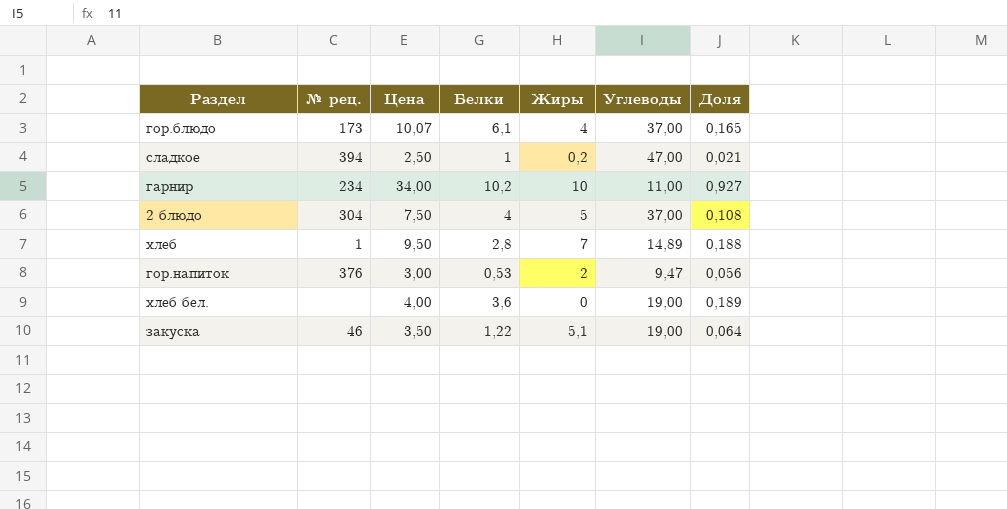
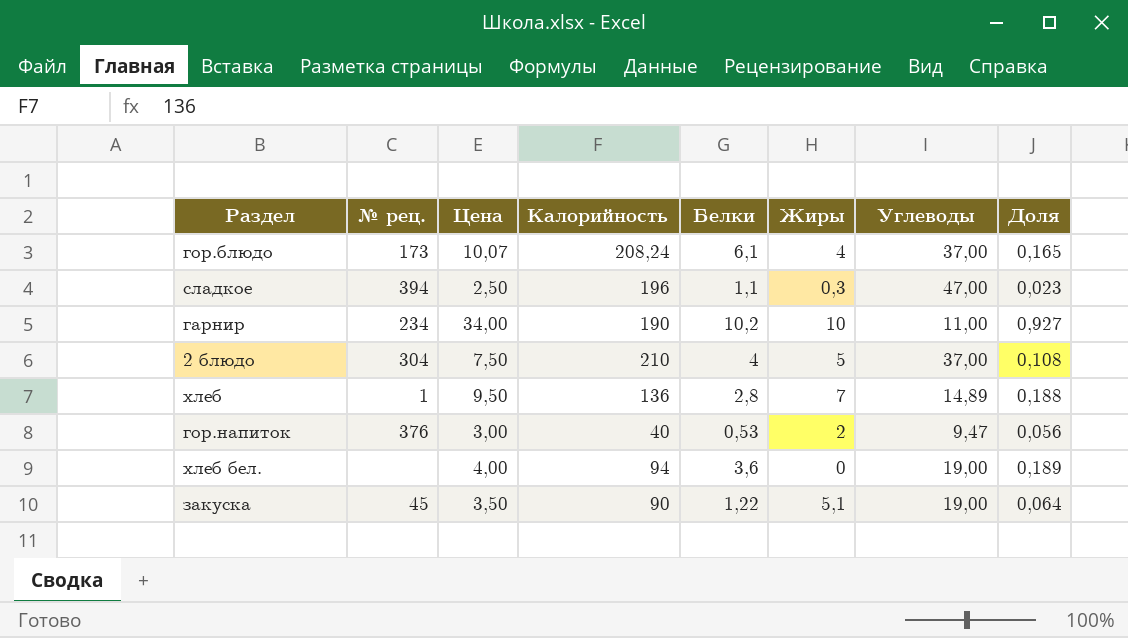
column Калорийность | position: none -> 4
сладкое | Белки: 1 -> 1,1
сладкое | Жиры: 0,2 -> 0,3
сладкое | Доля: 0,021 -> 0,023
закуска | № рец.: 46 -> 45

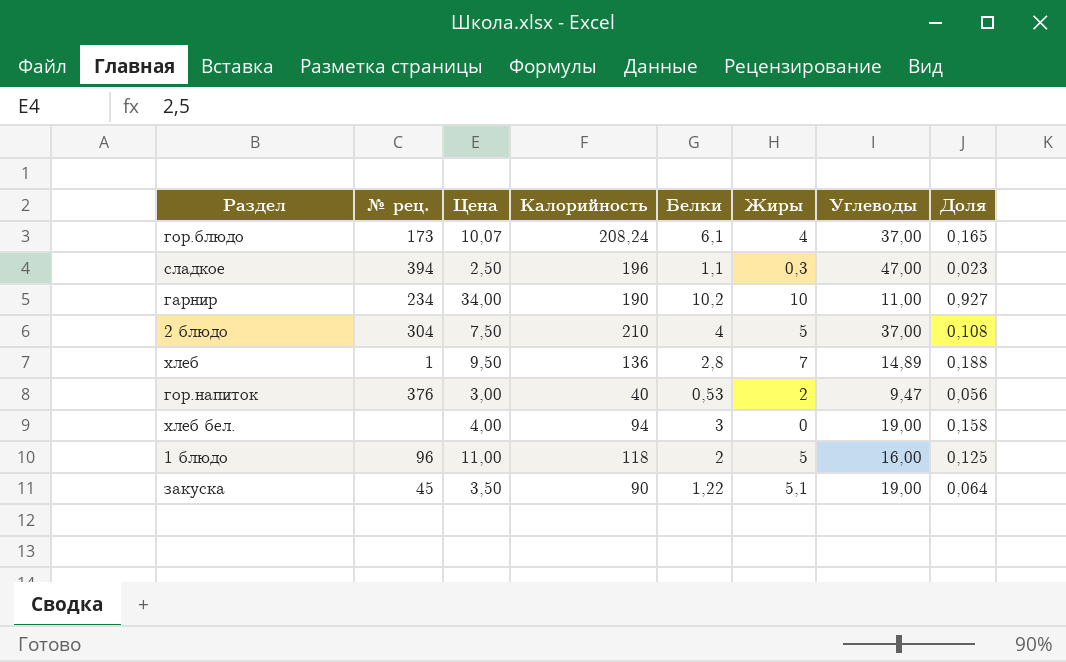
хлеб бел. | Белки: 3,6 -> 3
хлеб бел. | Доля: 0,189 -> 0,158
row 1 блюдо: none -> 96 | 11,00 | 118 | 2 | 5 | 16,00 | 0,125

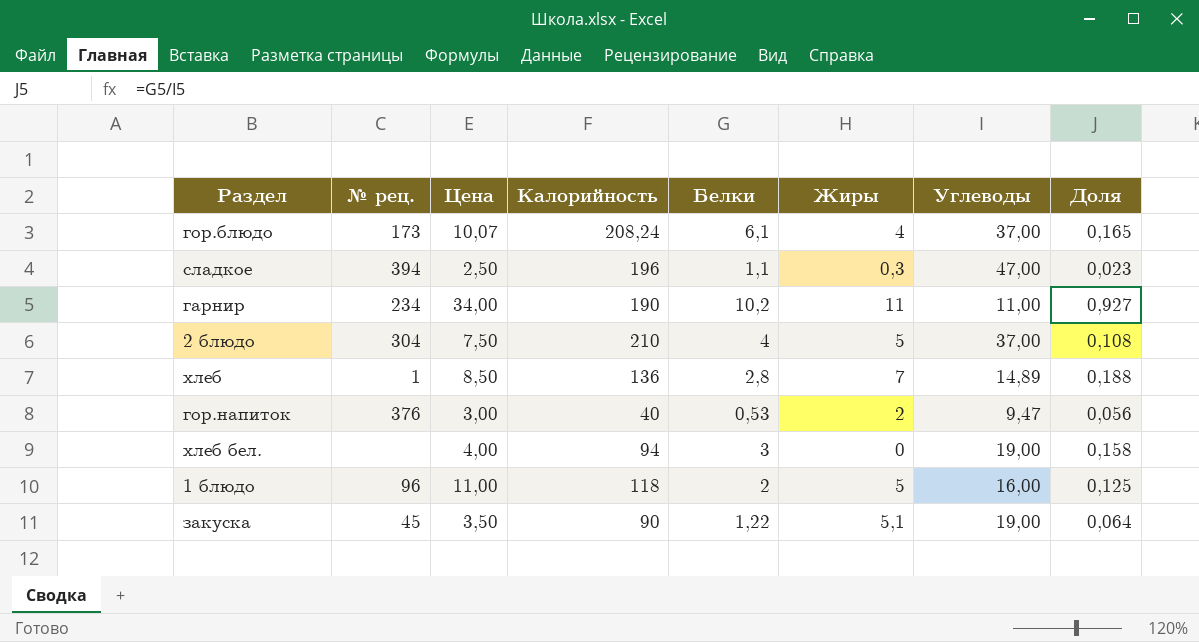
гарнир | Жиры: 10 -> 11
хлеб | Цена: 9,50 -> 8,50

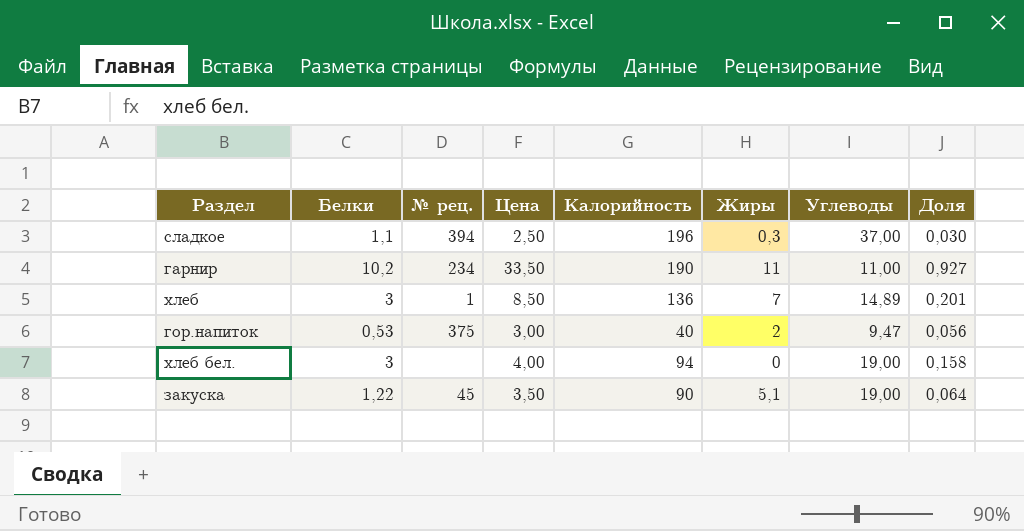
column Белки | position: 5 -> 2
row гор.блюдо: 173 | 10,07 | 208,24 | 6,1 | 4 | 37,00 | 0,165 -> none
row 2 блюдо: 304 | 7,50 | 210 | 4 | 5 | 37,00 | 0,108 -> none
row 1 блюдо: 96 | 11,00 | 118 | 2 | 5 | 16,00 | 0,125 -> none
сладкое | Углеводы: 47,00 -> 37,00
сладкое | Доля: 0,023 -> 0,030
гарнир | Цена: 34,00 -> 33,50
хлеб | Белки: 2,8 -> 3
хлеб | Доля: 0,188 -> 0,201
гор.напиток | № рец.: 376 -> 375

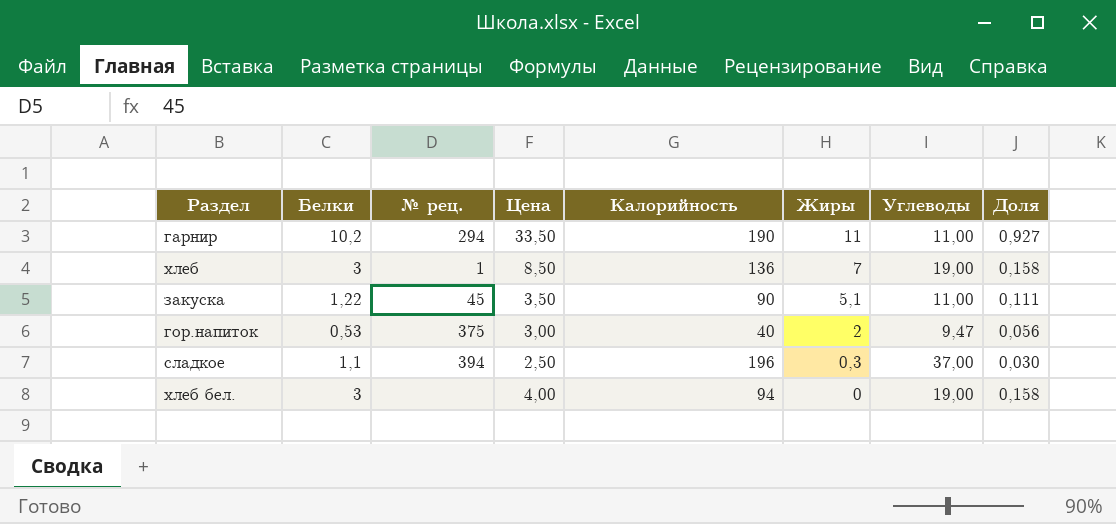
row order: none -> Жиры descending
гарнир | № рец.: 234 -> 294
хлеб | Углеводы: 14,89 -> 19,00
хлеб | Доля: 0,201 -> 0,158
закуска | Углеводы: 19,00 -> 11,00
закуска | Доля: 0,064 -> 0,111

